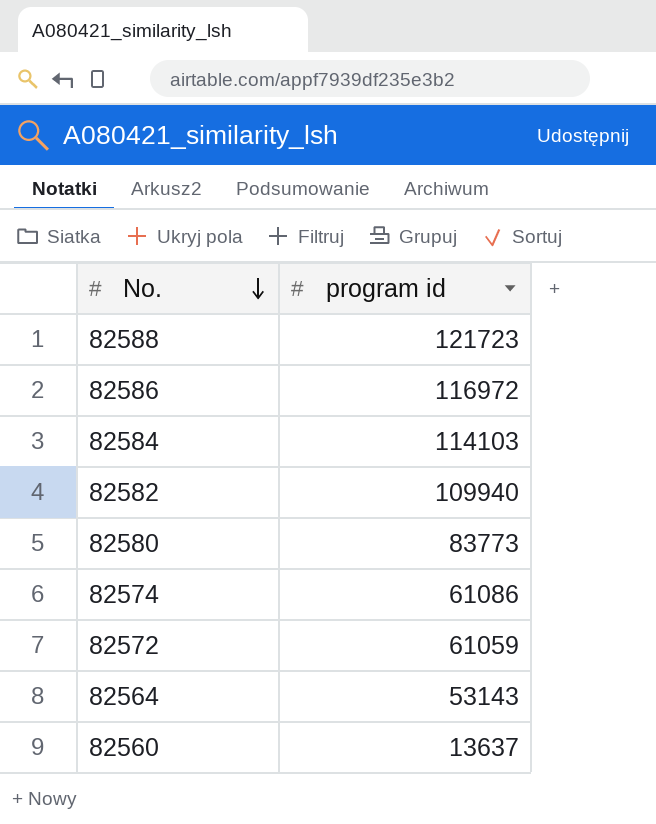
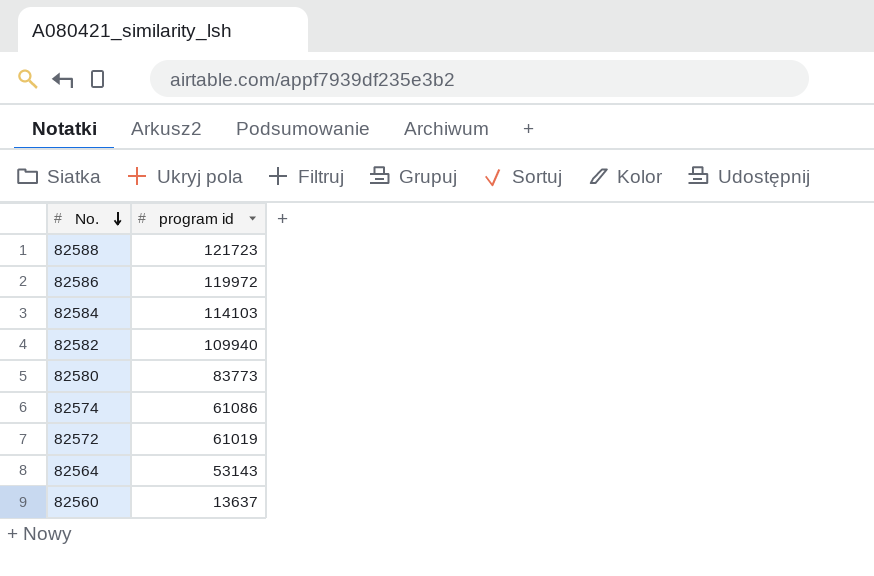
82586 | program id: 116972 -> 119972
82572 | program id: 61059 -> 61019

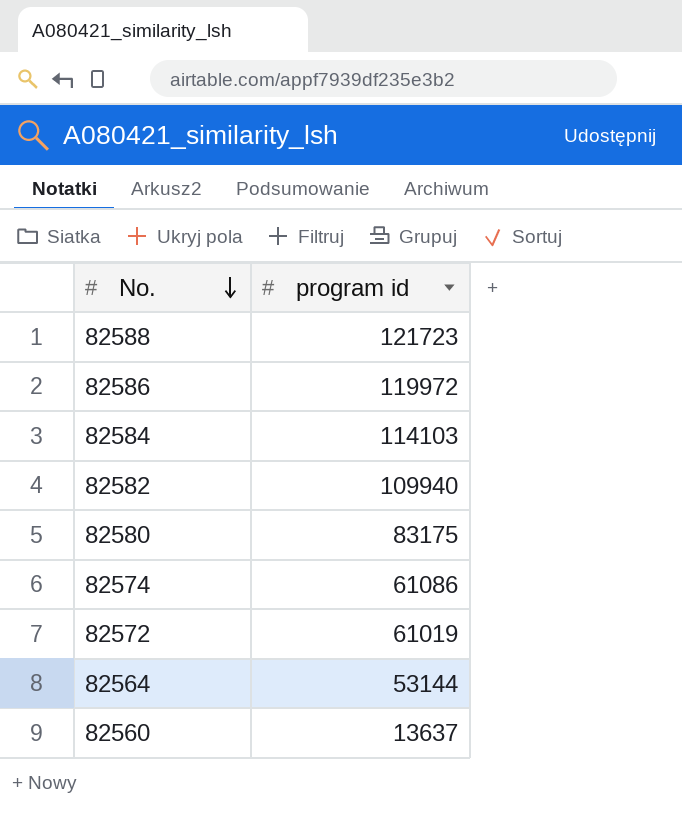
82580 | program id: 83773 -> 83175
82564 | program id: 53143 -> 53144

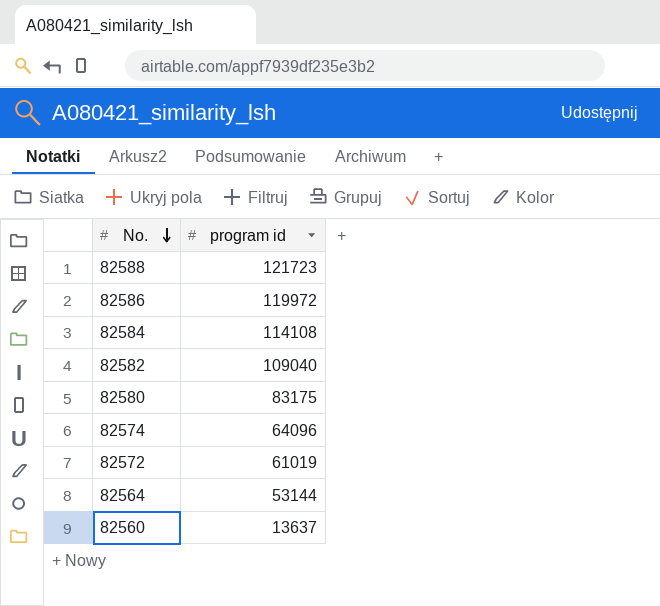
82584 | program id: 114103 -> 114108
82582 | program id: 109940 -> 109040
82574 | program id: 61086 -> 64096

